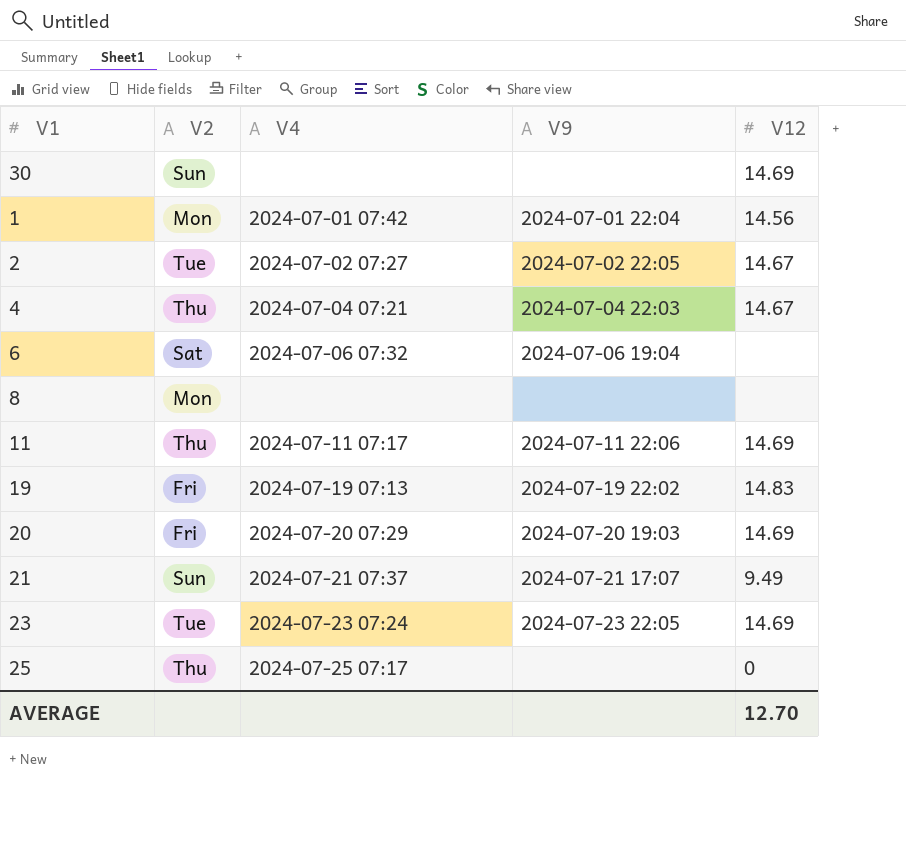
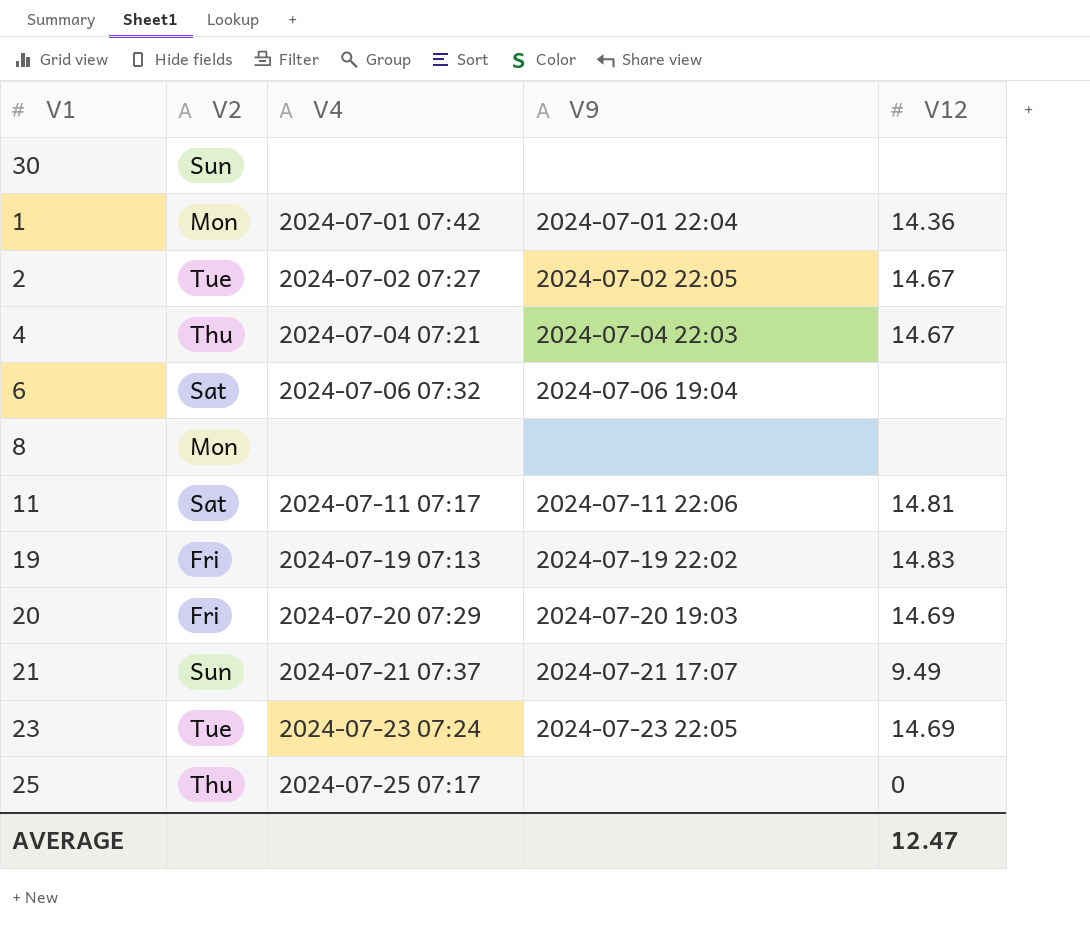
30 | V12: 14.69 -> none
1 | V12: 14.56 -> 14.36
11 | V2: Thu -> Sat
11 | V12: 14.69 -> 14.81
AVERAGE | V12: 12.70 -> 12.47

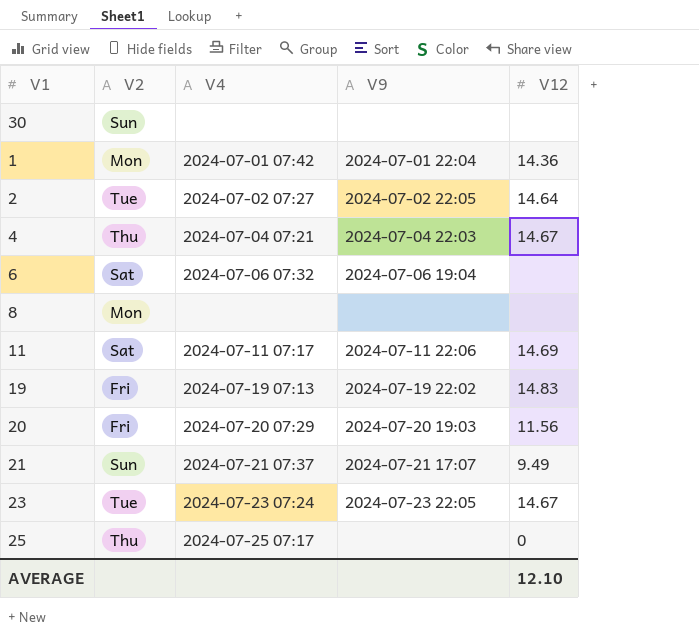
2 | V12: 14.67 -> 14.64
11 | V12: 14.81 -> 14.69
20 | V12: 14.69 -> 11.56
23 | V12: 14.69 -> 14.67
AVERAGE | V12: 12.47 -> 12.10

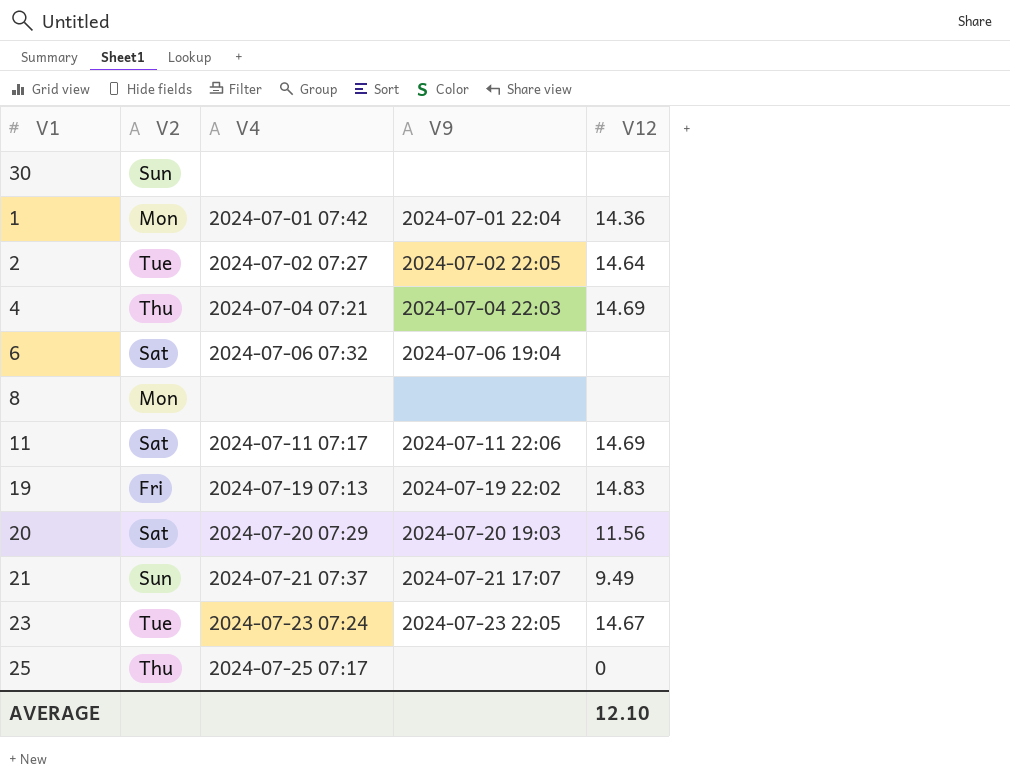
4 | V12: 14.67 -> 14.69
20 | V2: Fri -> Sat

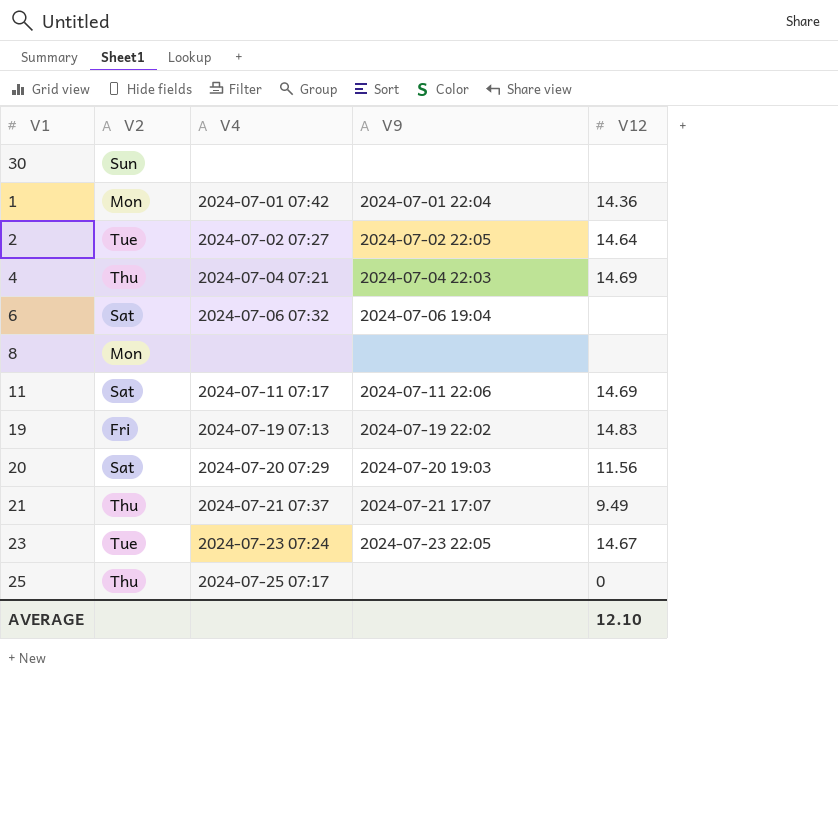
21 | V2: Sun -> Thu

